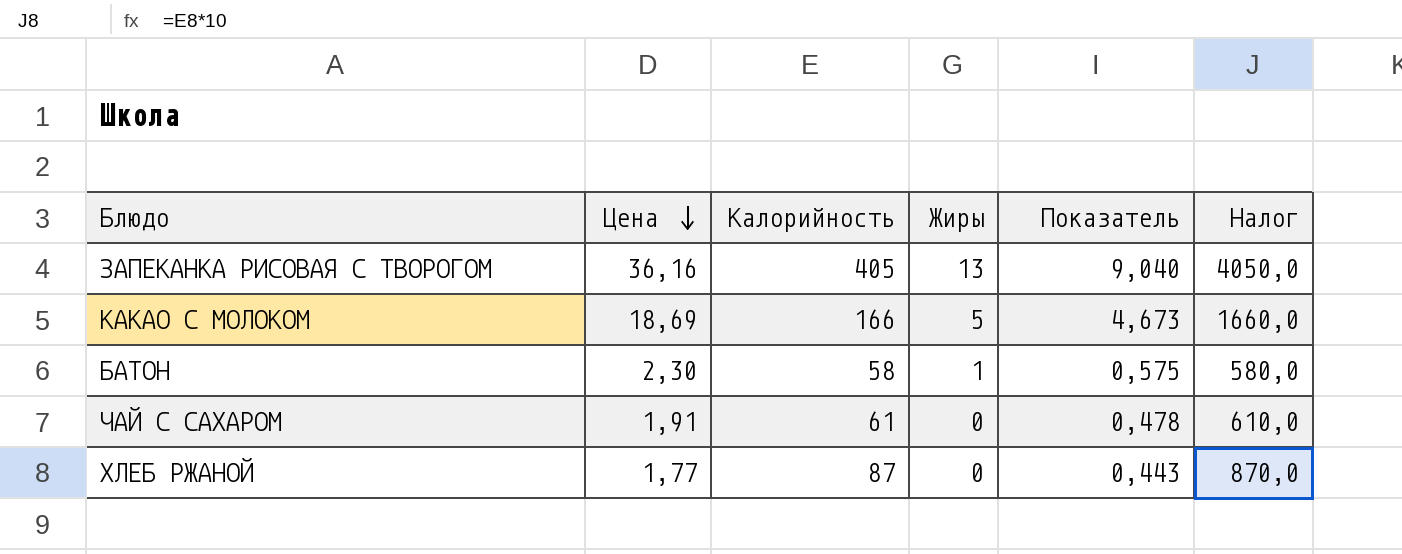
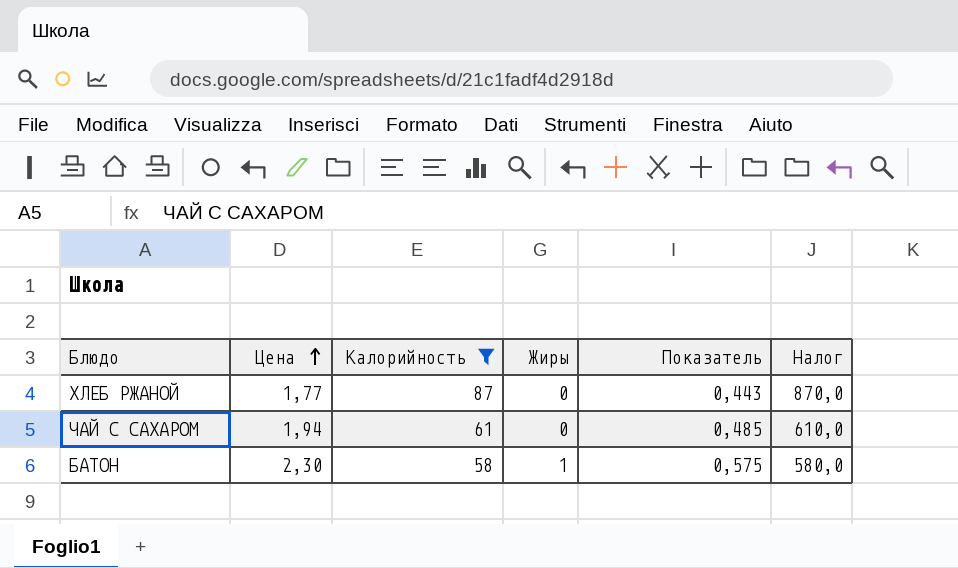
filter: none -> Калорийность <= 87
row order: Цена descending -> Цена ascending
ЧАЙ С САХАРОМ | Цена: 1,91 -> 1,94
ЧАЙ С САХАРОМ | Показатель: 0,478 -> 0,485

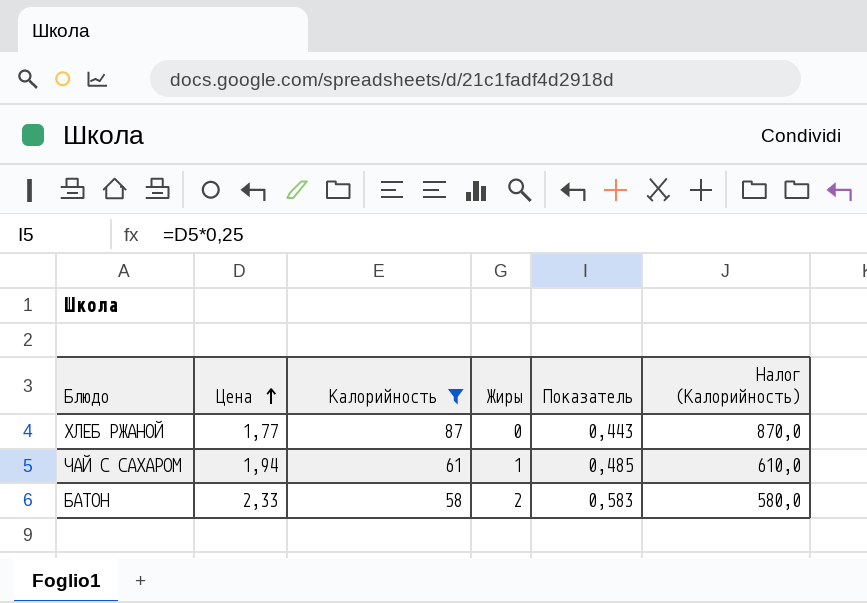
column name: Налог -> Налог (Калорийность)
ЧАЙ С САХАРОМ | Жиры: 0 -> 1
БАТОН | Цена: 2,30 -> 2,33
БАТОН | Жиры: 1 -> 2
БАТОН | Показатель: 0,575 -> 0,583

